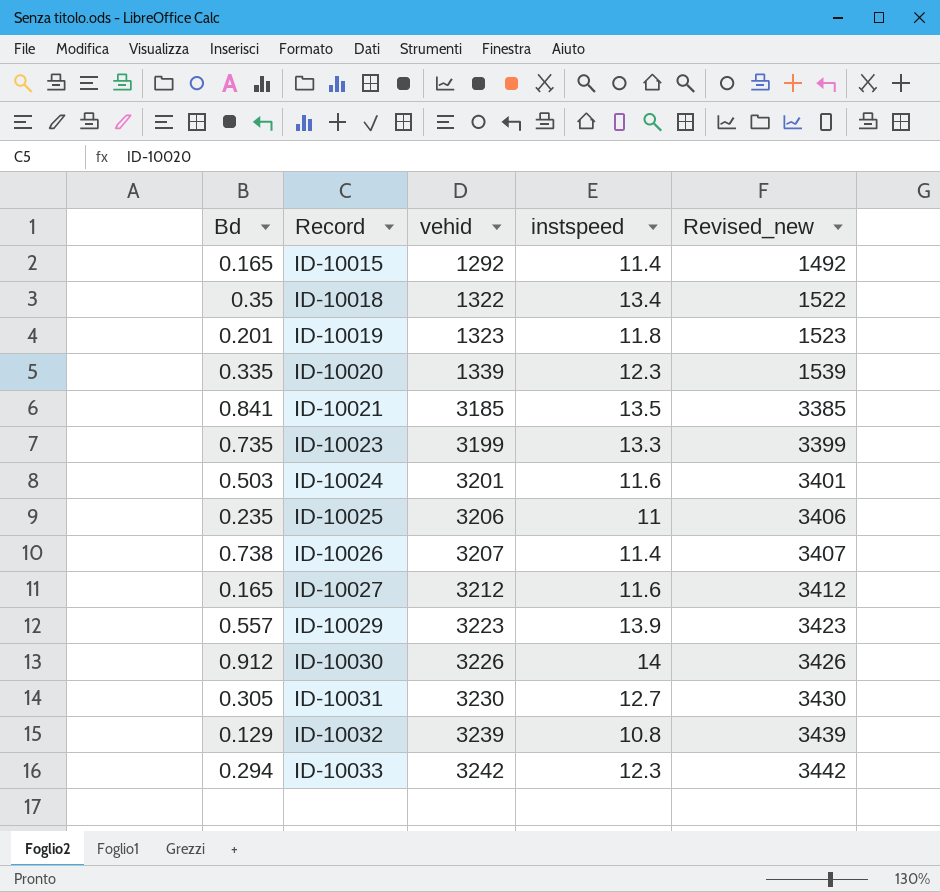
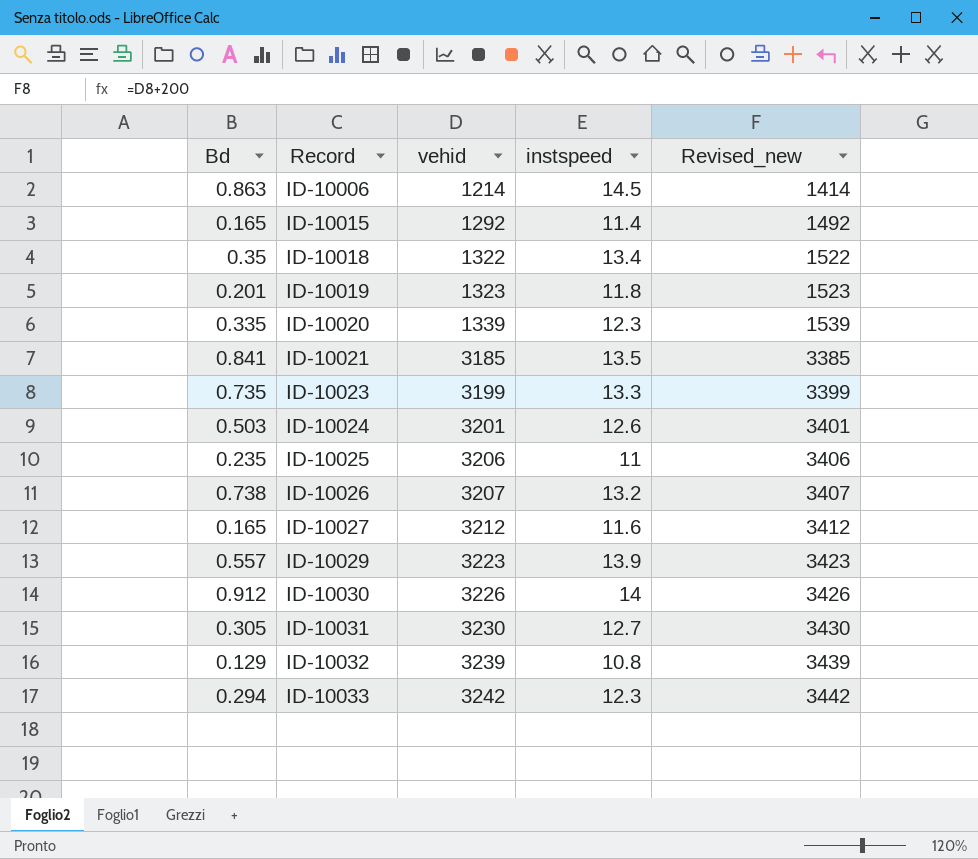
row ID-10006: none -> 0.863 | 1214 | 14.5 | 1414
ID-10024 | instspeed: 11.6 -> 12.6
ID-10026 | instspeed: 11.4 -> 13.2

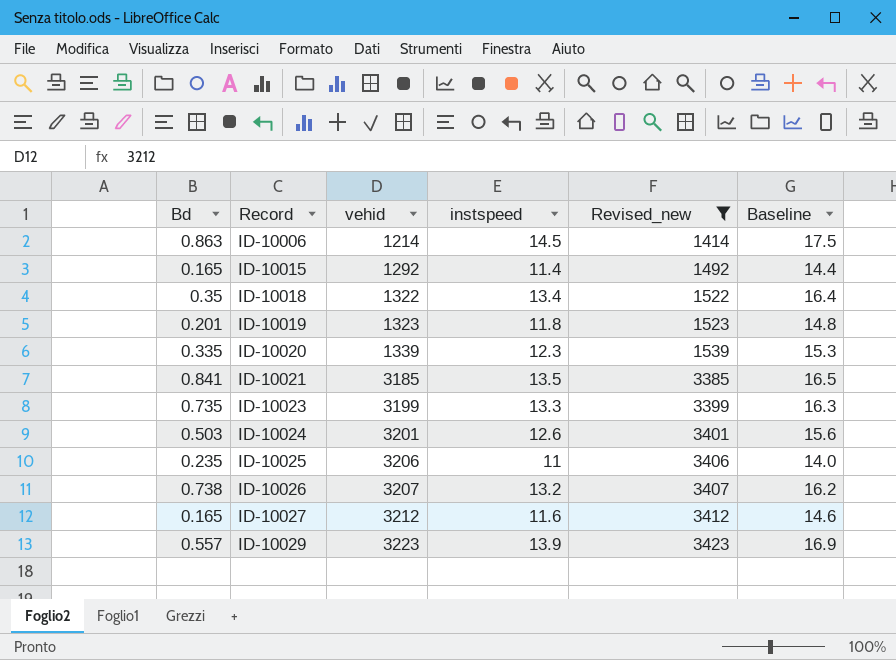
filter: none -> Revised_new <= 3423
column Baseline | formula: none -> [instspeed] + 3

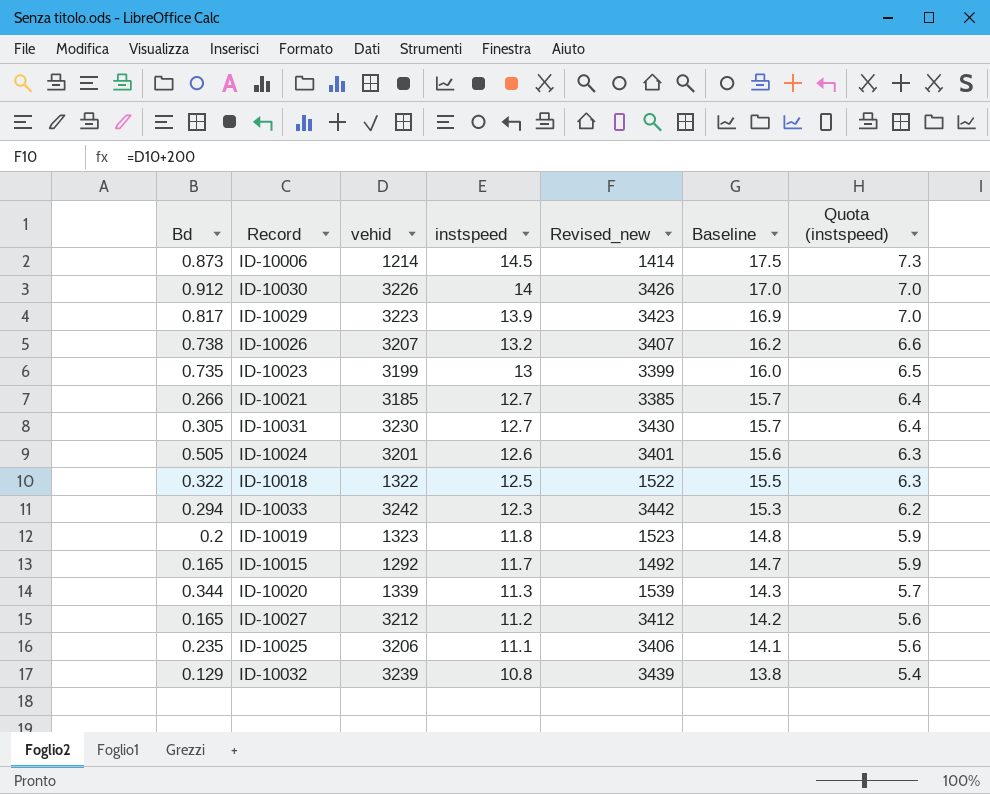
filter: Revised_new <= 3423 -> none
row order: Record ascending -> instspeed descending
column Quota (instspeed) | formula: none -> [instspeed] * 0.5
ID-10006 | Bd: 0.863 -> 0.873
ID-10029 | Bd: 0.557 -> 0.817
ID-10023 | instspeed: 13.3 -> 13
ID-10023 | Baseline: 16.3 -> 16.0
ID-10021 | Bd: 0.841 -> 0.266
ID-10021 | instspeed: 13.5 -> 12.7
ID-10021 | Baseline: 16.5 -> 15.7
ID-10024 | Bd: 0.503 -> 0.505
ID-10018 | Bd: 0.35 -> 0.322
ID-10018 | instspeed: 13.4 -> 12.5
ID-10018 | Baseline: 16.4 -> 15.5
ID-10019 | Bd: 0.201 -> 0.2
ID-10015 | instspeed: 11.4 -> 11.7
ID-10015 | Baseline: 14.4 -> 14.7
ID-10020 | Bd: 0.335 -> 0.344
ID-10020 | instspeed: 12.3 -> 11.3
ID-10020 | Baseline: 15.3 -> 14.3
ID-10027 | instspeed: 11.6 -> 11.2
ID-10027 | Baseline: 14.6 -> 14.2
ID-10025 | instspeed: 11 -> 11.1
ID-10025 | Baseline: 14.0 -> 14.1

